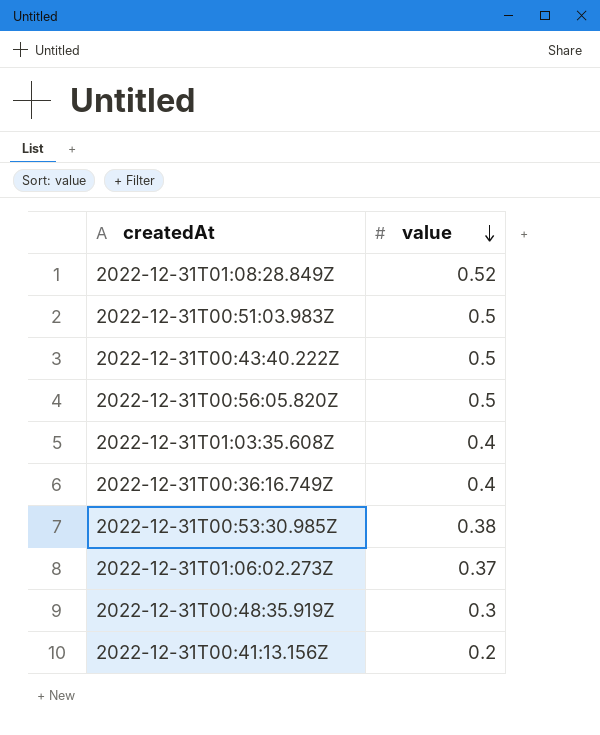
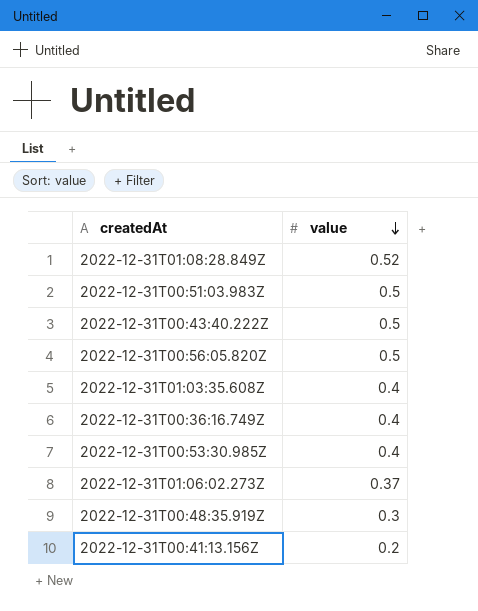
2022-12-31T00:53:30.985Z | value: 0.38 -> 0.4

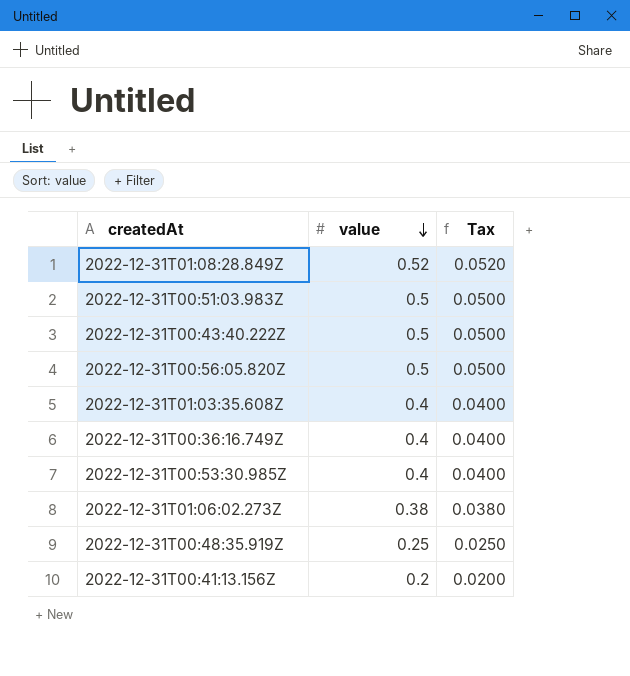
column Tax | formula: none -> [value] * 0.1
2022-12-31T01:06:02.273Z | value: 0.37 -> 0.38
2022-12-31T00:48:35.919Z | value: 0.3 -> 0.25

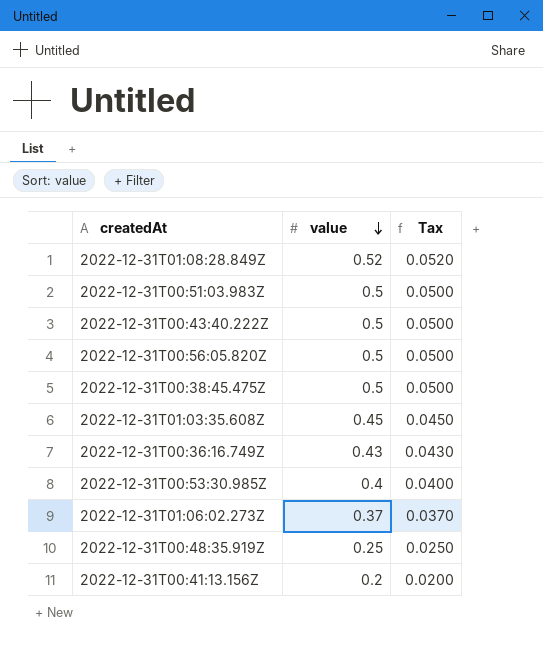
row 2022-12-31T00:38:45.475Z: none -> 0.5 | 0.0500
2022-12-31T01:03:35.608Z | value: 0.4 -> 0.45
2022-12-31T01:03:35.608Z | Tax: 0.0400 -> 0.0450
2022-12-31T00:36:16.749Z | value: 0.4 -> 0.43
2022-12-31T00:36:16.749Z | Tax: 0.0400 -> 0.0430
2022-12-31T01:06:02.273Z | value: 0.38 -> 0.37
2022-12-31T01:06:02.273Z | Tax: 0.0380 -> 0.0370

